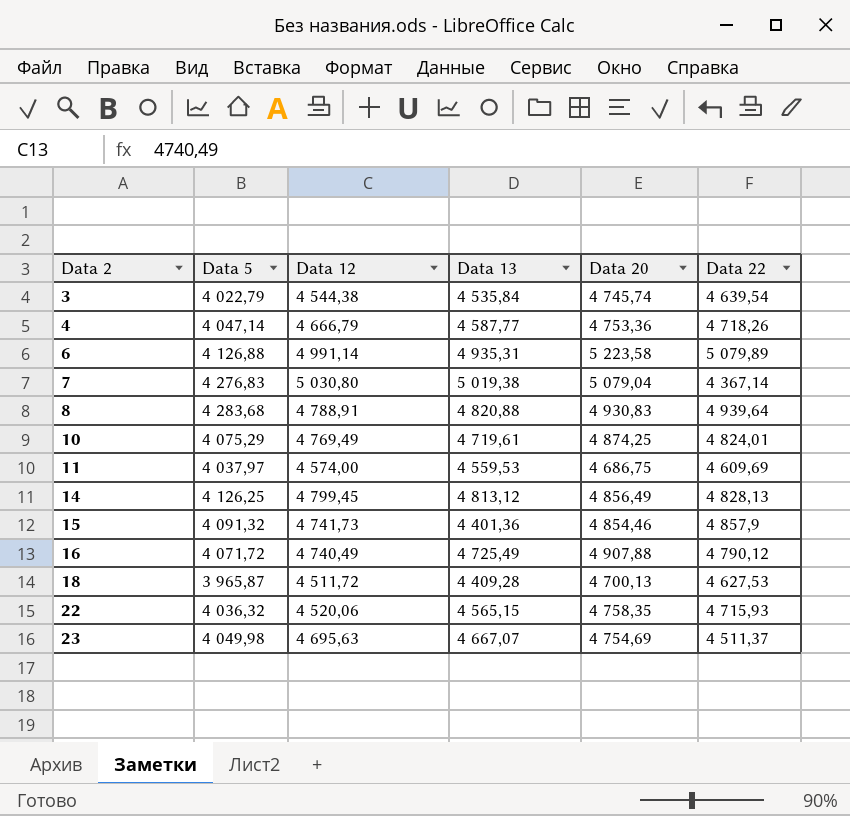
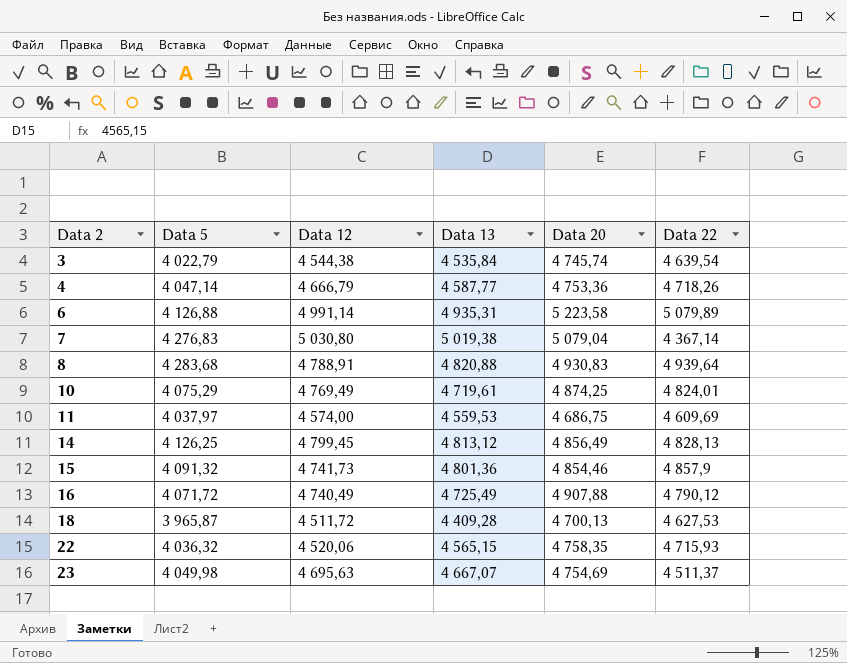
15 | Data 13: 4 401,36 -> 4 801,36

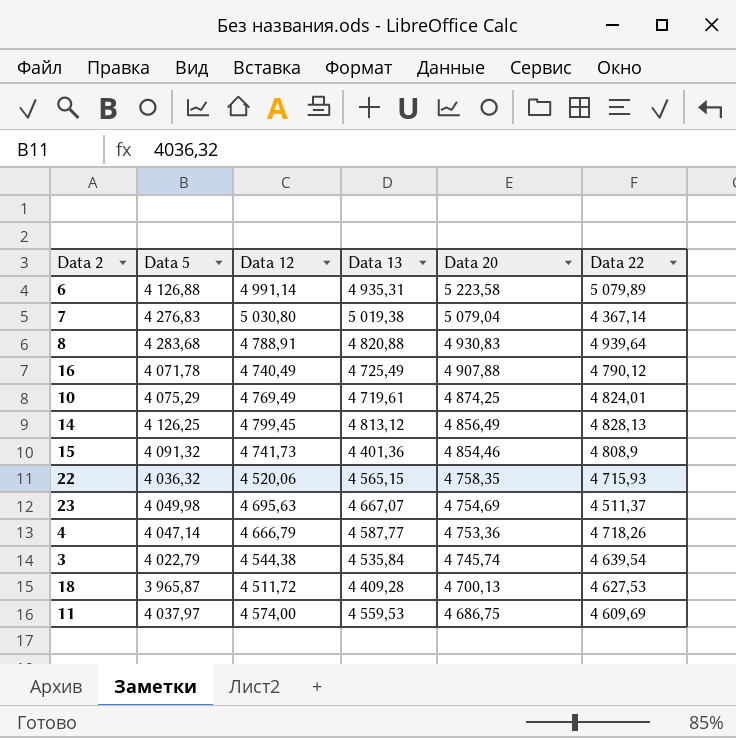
row order: Data 2 ascending -> Data 20 descending
16 | Data 5: 4 071,72 -> 4 071,78
15 | Data 13: 4 801,36 -> 4 401,36
15 | Data 22: 4 857,9 -> 4 808,9

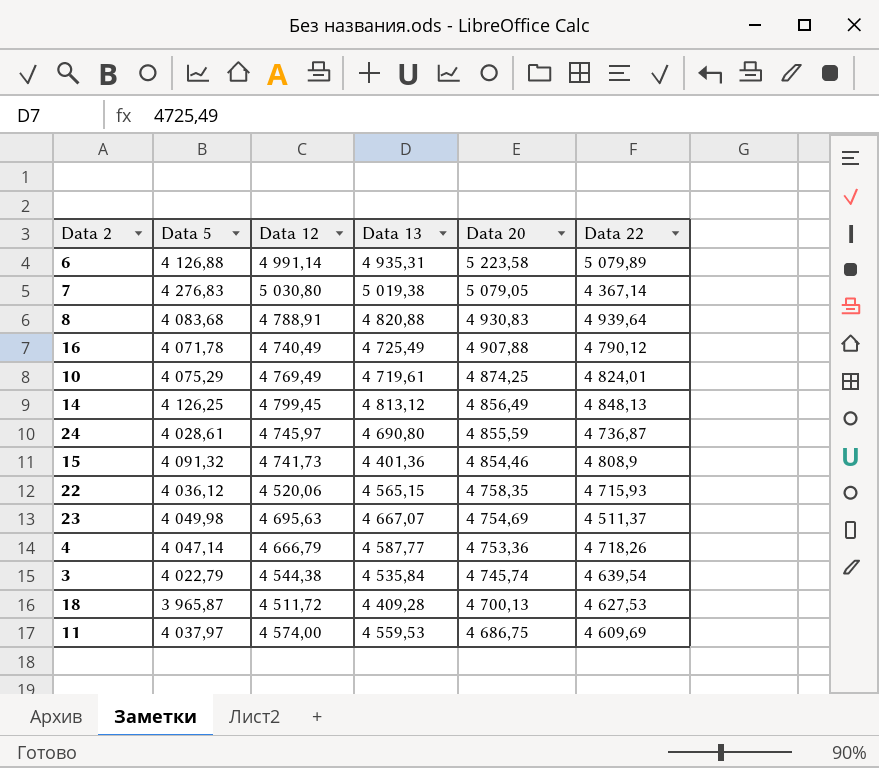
7 | Data 20: 5 079,04 -> 5 079,05
8 | Data 5: 4 283,68 -> 4 083,68
14 | Data 22: 4 828,13 -> 4 848,13
row 24: none -> 4 028,61 | 4 745,97 | 4 690,80 | 4 855,59 | 4 736,87
22 | Data 5: 4 036,32 -> 4 036,12

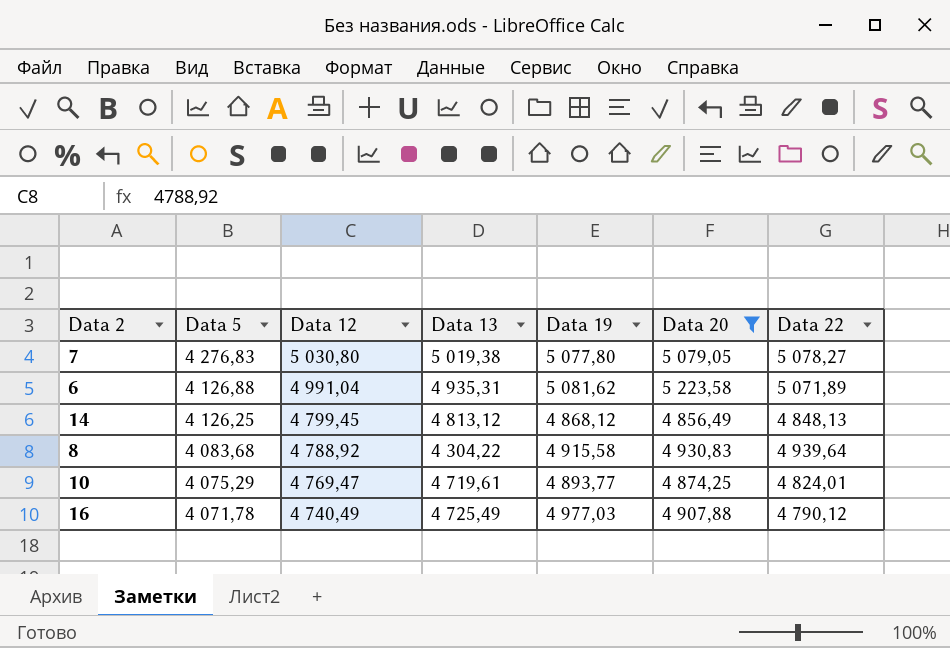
filter: none -> Data 20 >= 4 856,49
row order: Data 20 descending -> Data 5 descending
column Data 19 | position: none -> 5
7 | Data 22: 4 367,14 -> 5 078,27
6 | Data 12: 4 991,14 -> 4 991,04
6 | Data 22: 5 079,89 -> 5 071,89
8 | Data 12: 4 788,91 -> 4 788,92
8 | Data 13: 4 820,88 -> 4 304,22
10 | Data 12: 4 769,49 -> 4 769,47

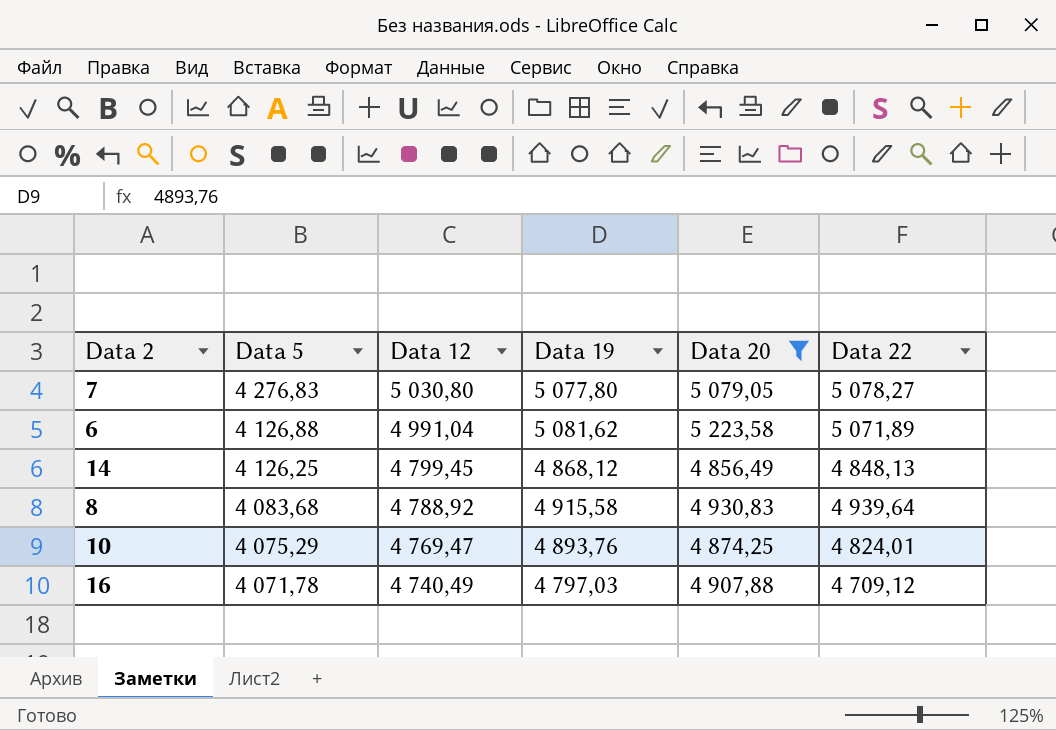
column Data 13 | position: 4 -> none
10 | Data 19: 4 893,77 -> 4 893,76
16 | Data 19: 4 977,03 -> 4 797,03
16 | Data 22: 4 790,12 -> 4 709,12

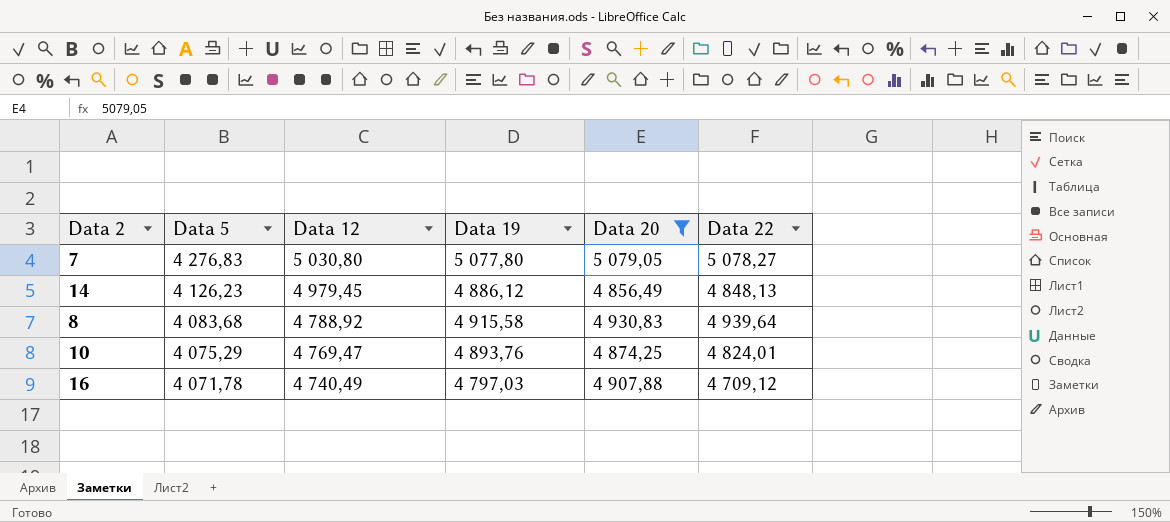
row 6: 4 126,88 | 4 991,04 | 5 081,62 | 5 223,58 | 5 071,89 -> none
14 | Data 5: 4 126,25 -> 4 126,23
14 | Data 12: 4 799,45 -> 4 979,45
14 | Data 19: 4 868,12 -> 4 886,12

